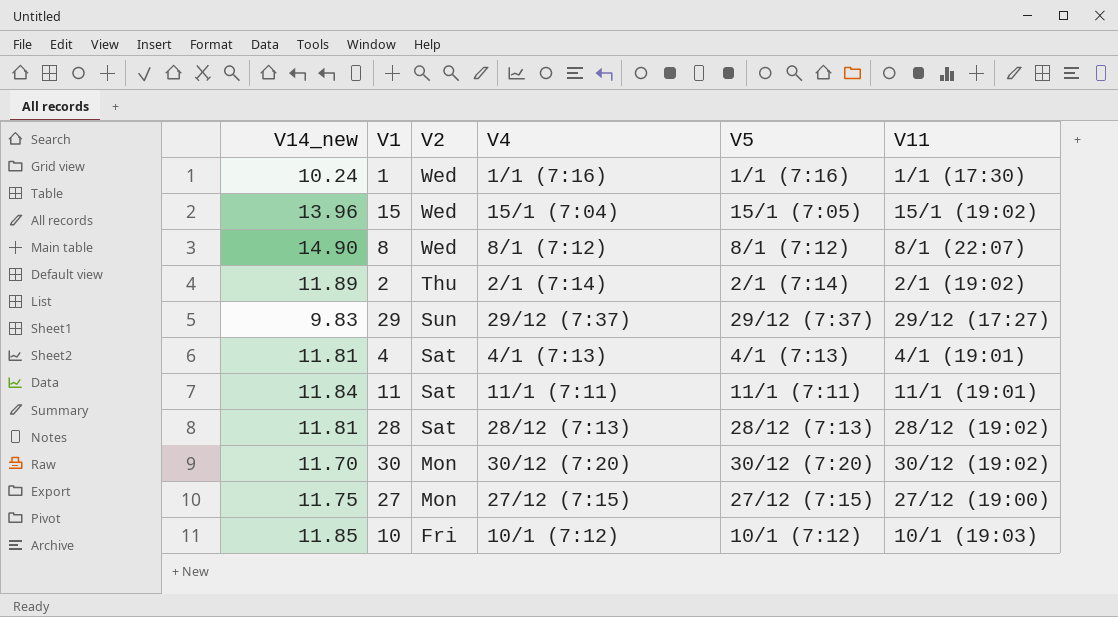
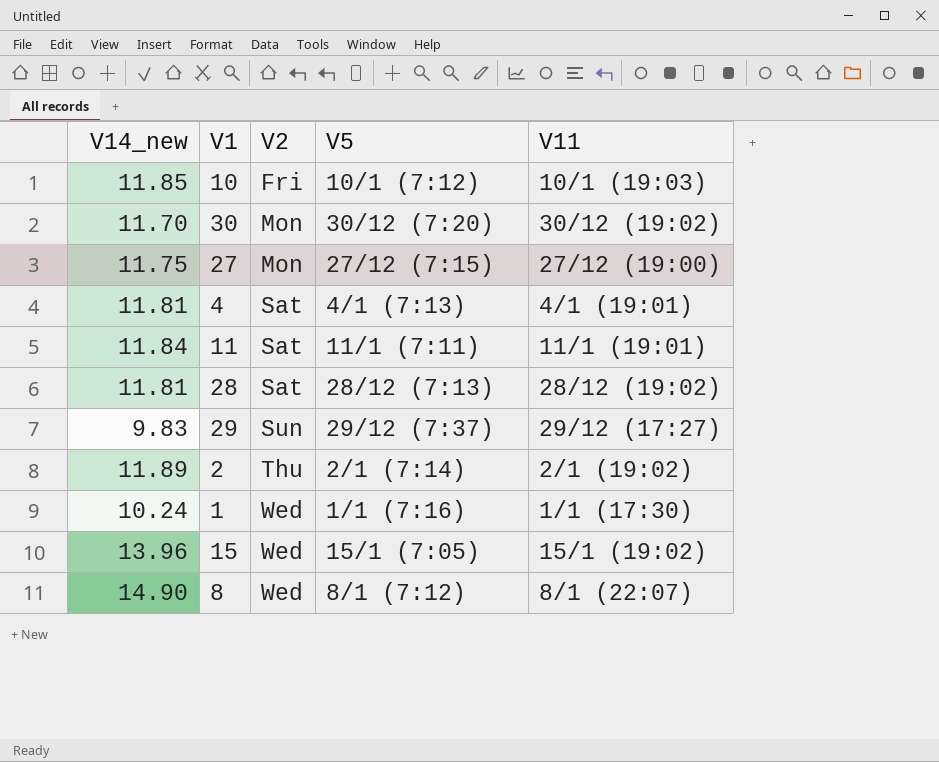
row order: V2 descending -> V2 ascending
column V4 | position: 4 -> none

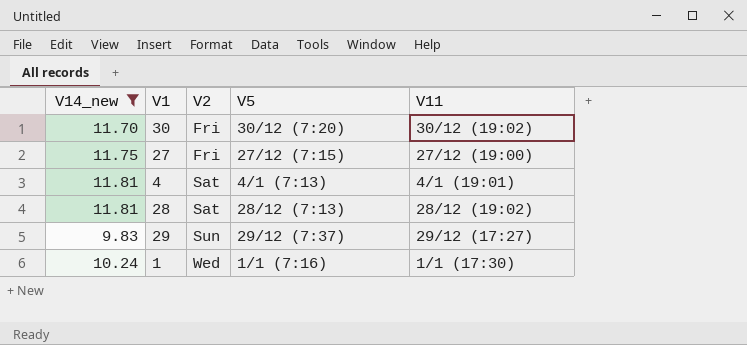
filter: none -> V14_new <= 11.81
30 | V2: Mon -> Fri
27 | V2: Mon -> Fri

